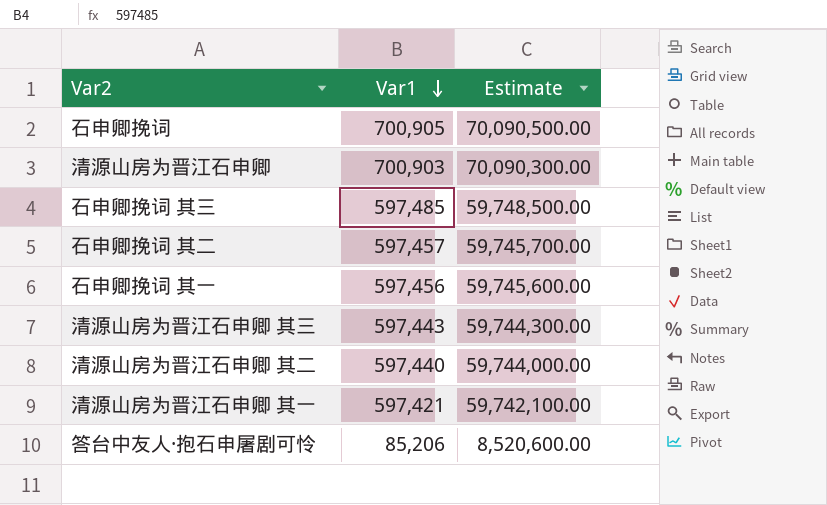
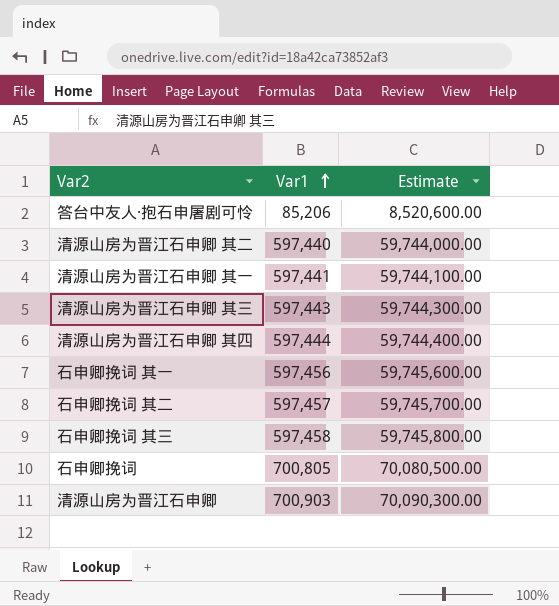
row order: Var1 descending -> Var1 ascending
清源山房为晋江石申卿 其一 | Var1: 597,421 -> 597,441
清源山房为晋江石申卿 其一 | Estimate: 59,742,100.00 -> 59,744,100.00
row 清源山房为晋江石申卿 其四: none -> 597,444 | 59,744,400.00
石申卿挽词 其三 | Var1: 597,485 -> 597,458
石申卿挽词 其三 | Estimate: 59,748,500.00 -> 59,745,800.00
石申卿挽词 | Var1: 700,905 -> 700,805
石申卿挽词 | Estimate: 70,090,500.00 -> 70,080,500.00

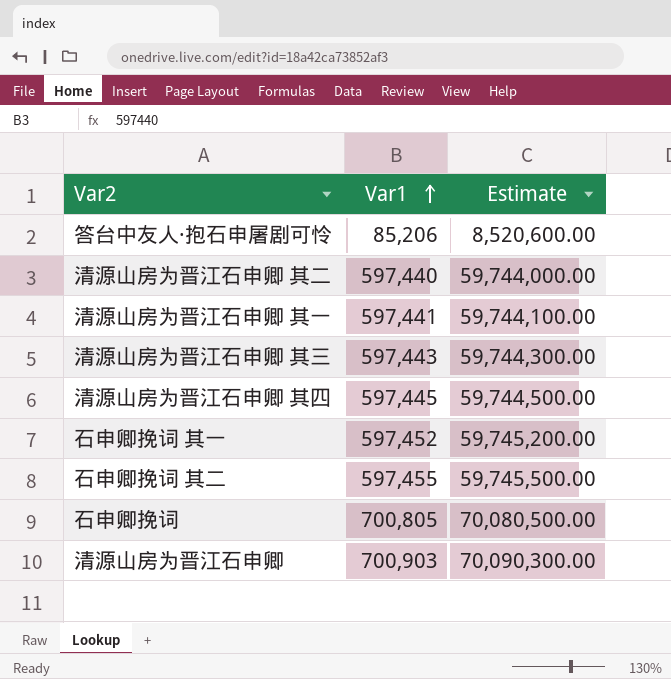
row 石申卿挽词 其三: 597,458 | 59,745,800.00 -> none
清源山房为晋江石申卿 其四 | Var1: 597,444 -> 597,445
清源山房为晋江石申卿 其四 | Estimate: 59,744,400.00 -> 59,744,500.00
石申卿挽词 其一 | Var1: 597,456 -> 597,452
石申卿挽词 其一 | Estimate: 59,745,600.00 -> 59,745,200.00
石申卿挽词 其二 | Var1: 597,457 -> 597,455
石申卿挽词 其二 | Estimate: 59,745,700.00 -> 59,745,500.00

